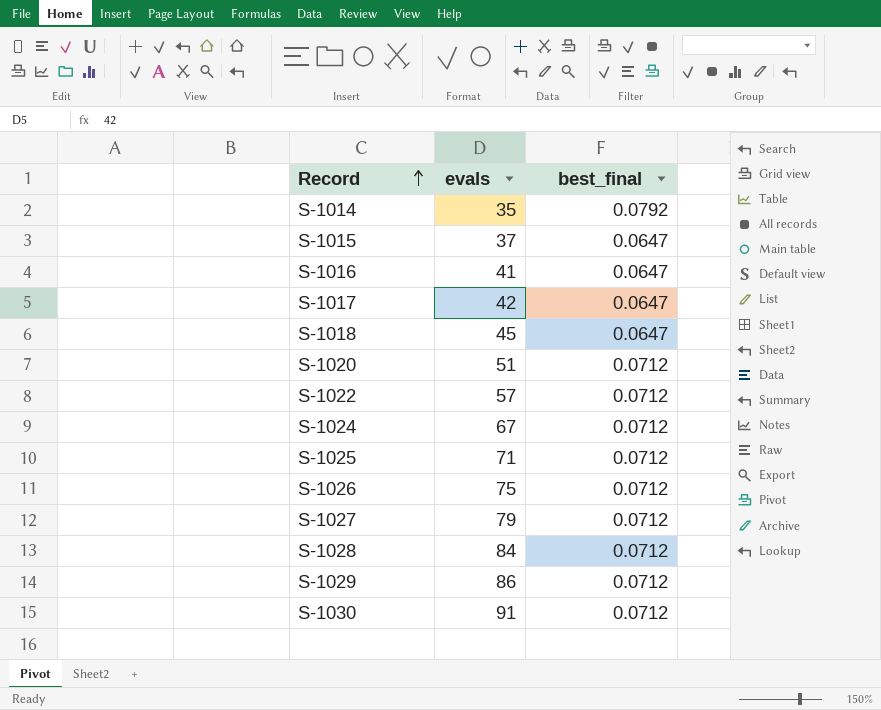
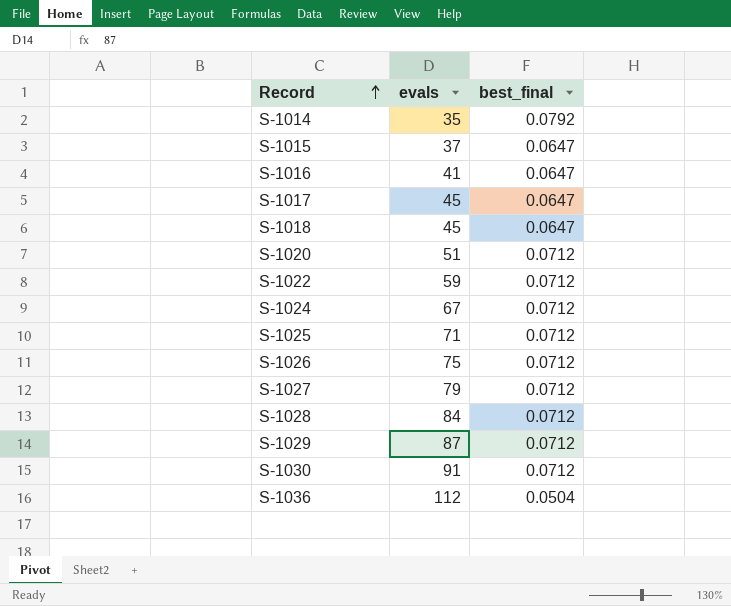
S-1017 | evals: 42 -> 45
S-1022 | evals: 57 -> 59
S-1029 | evals: 86 -> 87
row S-1036: none -> 112 | 0.0504

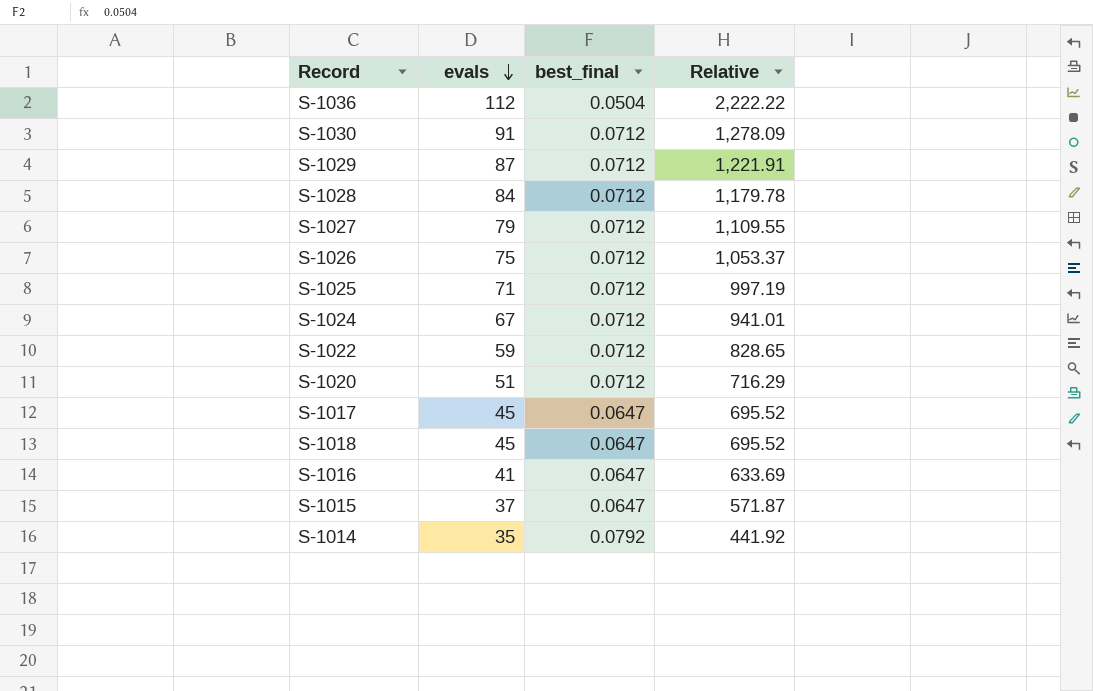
row order: Record ascending -> evals descending
column Relative | formula: none -> [evals] / [best_final]

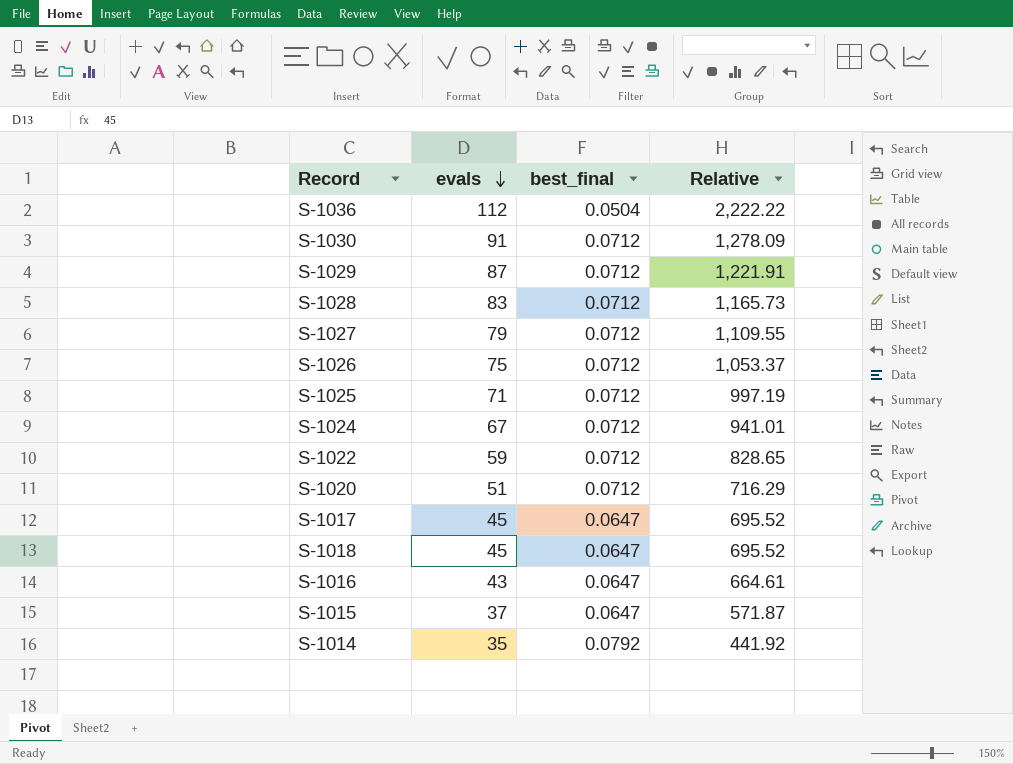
S-1028 | evals: 84 -> 83
S-1028 | Relative: 1,179.78 -> 1,165.73
S-1016 | evals: 41 -> 43
S-1016 | Relative: 633.69 -> 664.61

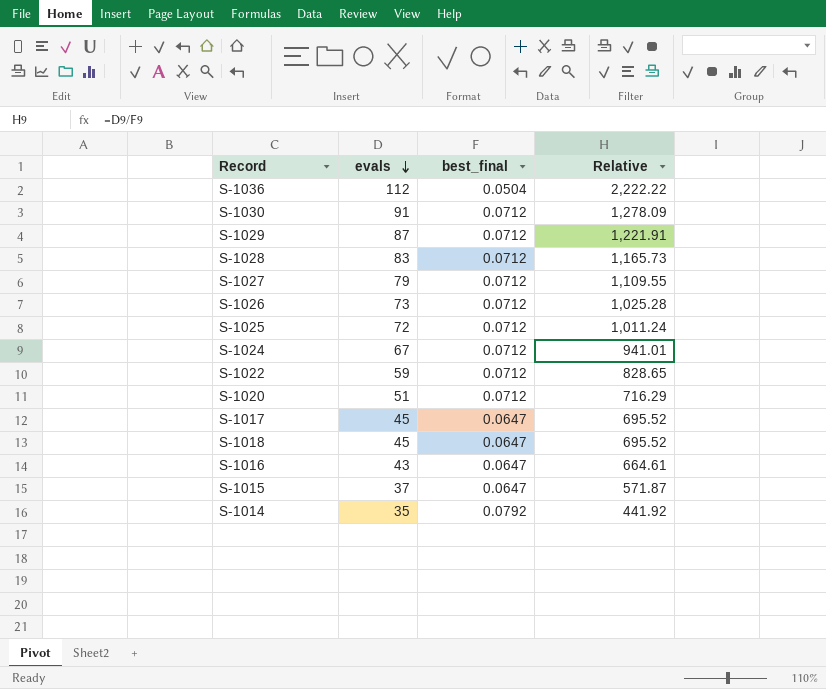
S-1026 | evals: 75 -> 73
S-1026 | Relative: 1,053.37 -> 1,025.28
S-1025 | evals: 71 -> 72
S-1025 | Relative: 997.19 -> 1,011.24

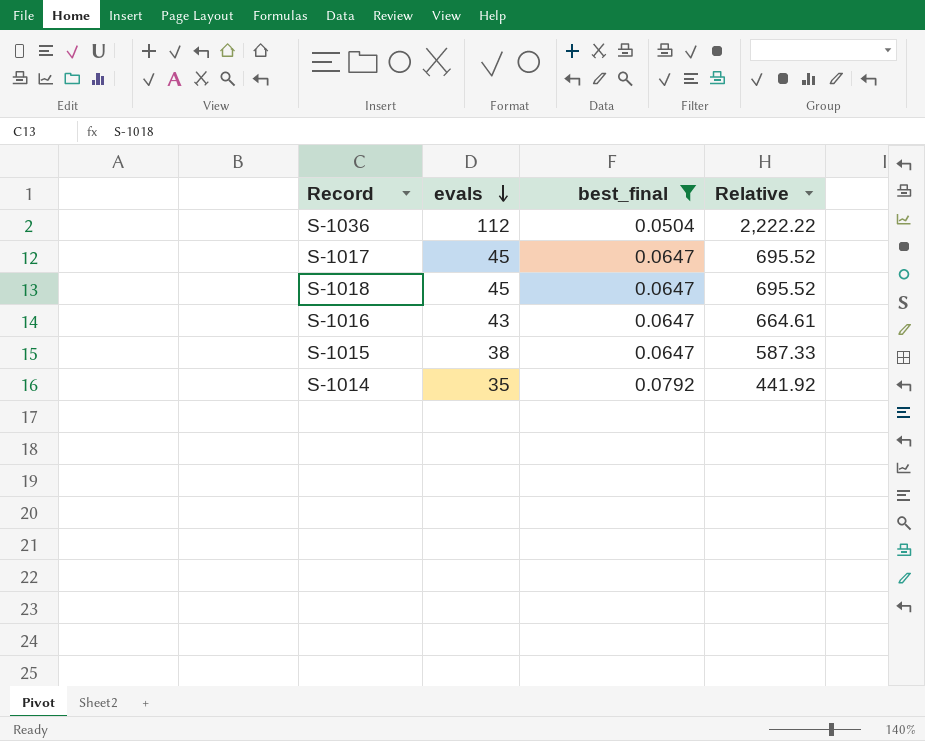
filter: none -> best_final != 0.0712
S-1015 | evals: 37 -> 38
S-1015 | Relative: 571.87 -> 587.33

